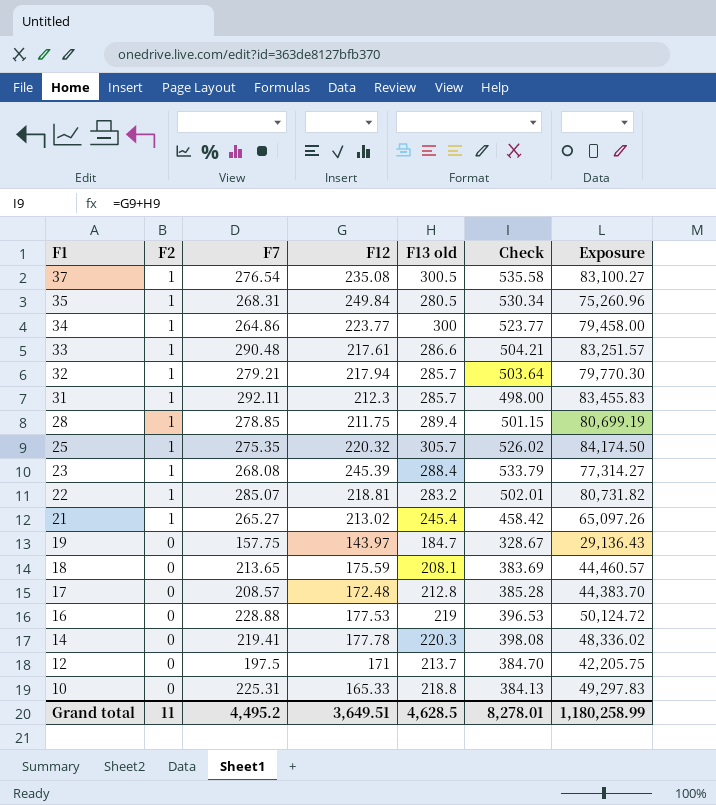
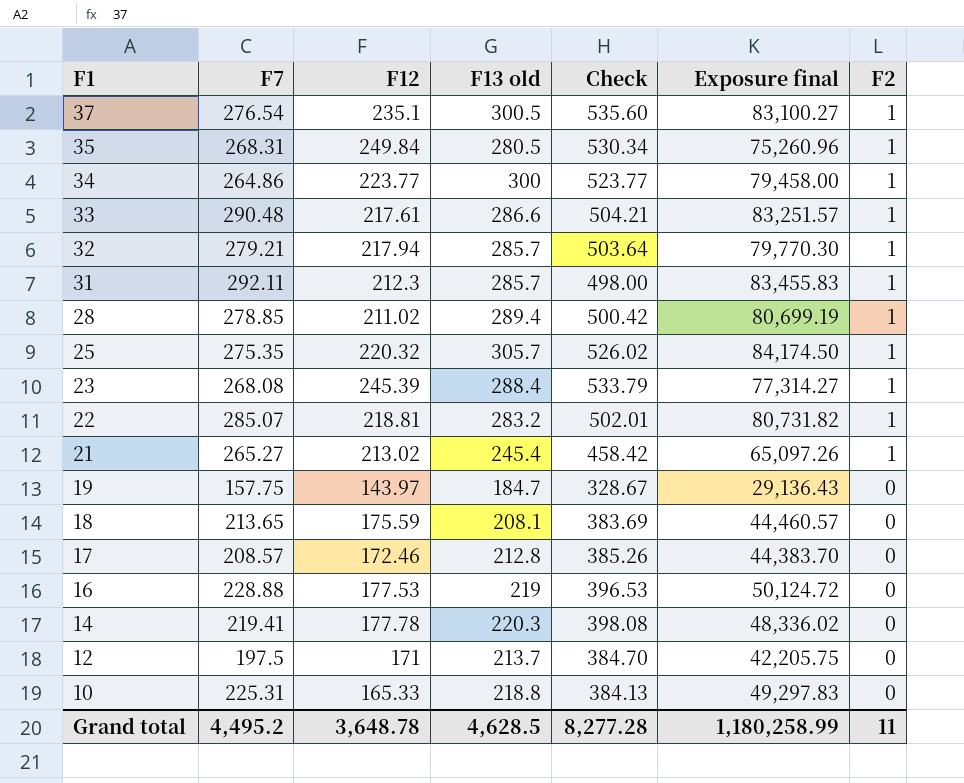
column name: Exposure -> Exposure final
column F2 | position: 2 -> 7
37 | F12: 235.08 -> 235.1
37 | Check: 535.58 -> 535.60
28 | F12: 211.75 -> 211.02
28 | Check: 501.15 -> 500.42
17 | F12: 172.48 -> 172.46
17 | Check: 385.28 -> 385.26
Grand total | F12: 3,649.51 -> 3,648.78
Grand total | Check: 8,278.01 -> 8,277.28

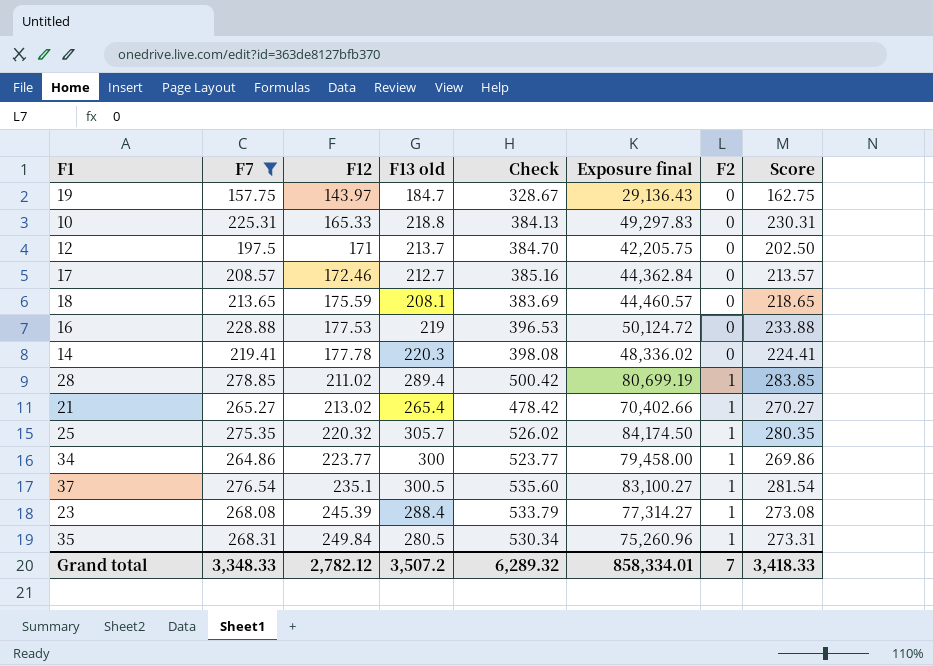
filter: none -> F7 <= 278.85
row order: F1 descending -> F12 ascending
column Score | formula: none -> [F7] + 5
17 | F13 old: 212.8 -> 212.7
17 | Check: 385.26 -> 385.16
17 | Exposure final: 44,383.70 -> 44,362.84
21 | F13 old: 245.4 -> 265.4
21 | Check: 458.42 -> 478.42
21 | Exposure final: 65,097.26 -> 70,402.66
Grand total | F7: 4,495.2 -> 3,348.33
Grand total | F12: 3,648.78 -> 2,782.12
Grand total | F13 old: 4,628.5 -> 3,507.2
Grand total | Check: 8,277.28 -> 6,289.32
Grand total | Exposure final: 1,180,258.99 -> 858,334.01
Grand total | F2: 11 -> 7

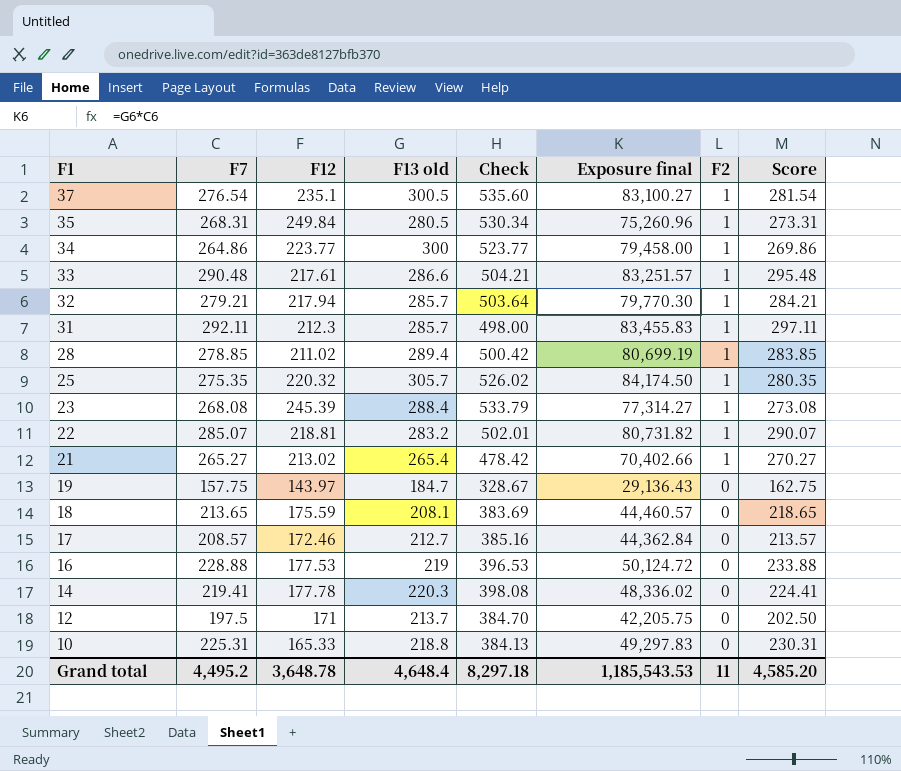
filter: F7 <= 278.85 -> none
row order: F12 ascending -> F1 descending
Grand total | F7: 3,348.33 -> 4,495.2
Grand total | F12: 2,782.12 -> 3,648.78
Grand total | F13 old: 3,507.2 -> 4,648.4
Grand total | Check: 6,289.32 -> 8,297.18
Grand total | Exposure final: 858,334.01 -> 1,185,543.53
Grand total | F2: 7 -> 11
Grand total | Score: 3,418.33 -> 4,585.20

